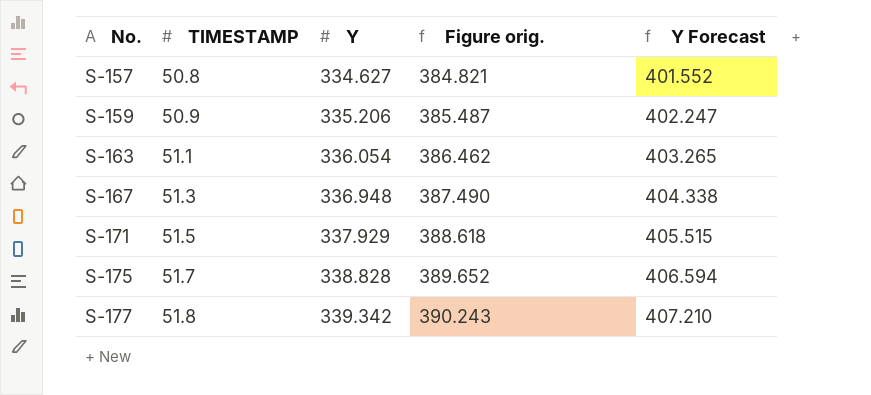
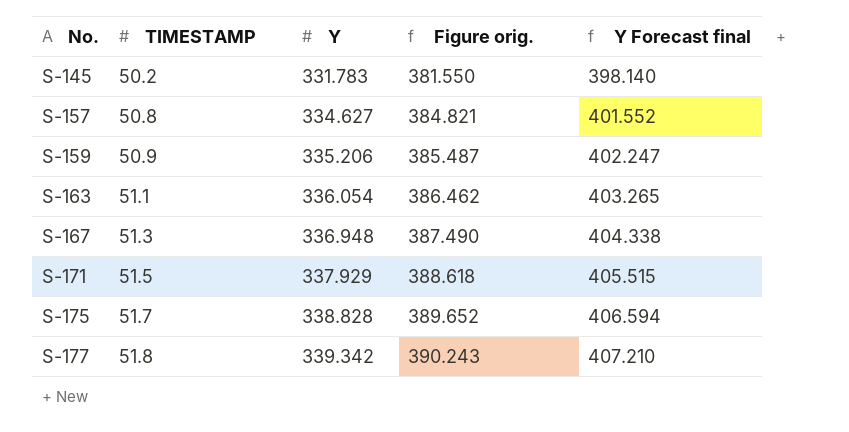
column name: Y Forecast -> Y Forecast final
row S-145: none -> 50.2 | 331.783 | 381.550 | 398.140

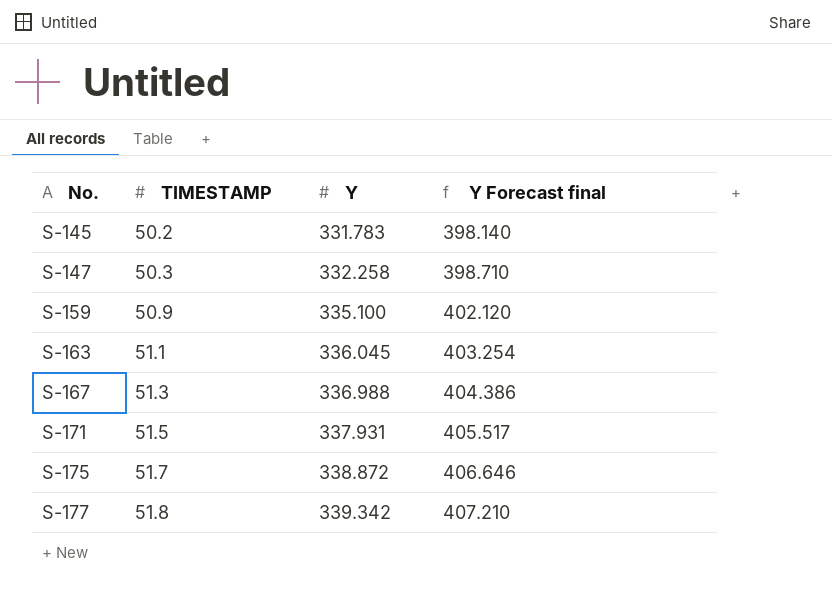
column Figure orig. | formula: [Y] * 1.15 -> none
row S-157: 50.8 | 334.627 | 384.821 | 401.552 -> none
row S-147: none -> 50.3 | 332.258 | 398.710
S-159 | Y: 335.206 -> 335.100
S-159 | Y Forecast final: 402.247 -> 402.120
S-163 | Y: 336.054 -> 336.045
S-163 | Y Forecast final: 403.265 -> 403.254
S-167 | Y: 336.948 -> 336.988
S-167 | Y Forecast final: 404.338 -> 404.386
S-171 | Y: 337.929 -> 337.931
S-171 | Y Forecast final: 405.515 -> 405.517
S-175 | Y: 338.828 -> 338.872
S-175 | Y Forecast final: 406.594 -> 406.646

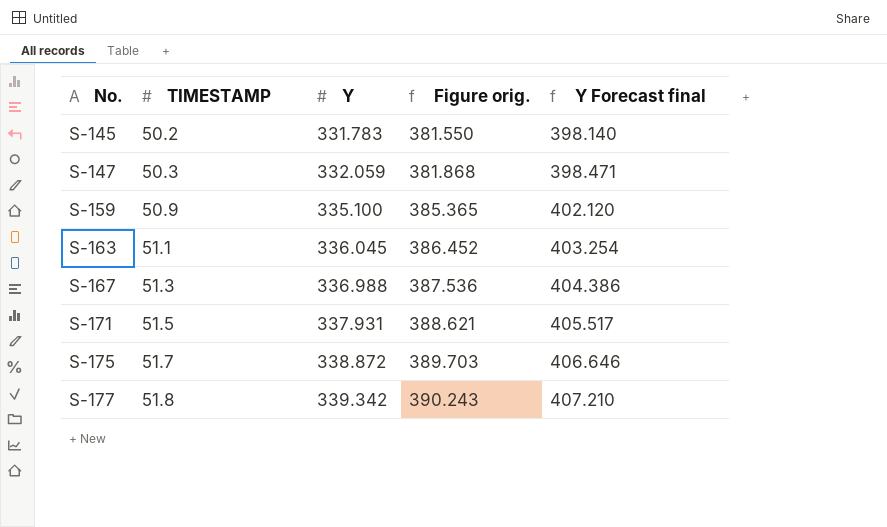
column Figure orig. | formula: none -> [Y] * 1.15
S-147 | Y: 332.258 -> 332.059
S-147 | Y Forecast final: 398.710 -> 398.471

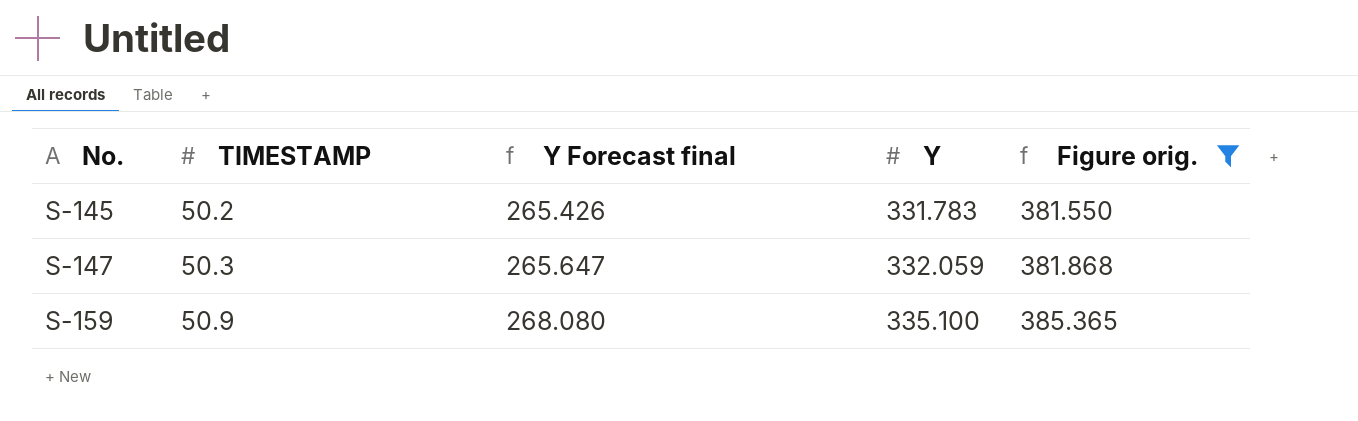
filter: none -> Figure orig. <= 385.365
column Y Forecast final | formula: [Y] * 1.2 -> [Y] * 0.8
column Y Forecast final | position: 5 -> 3

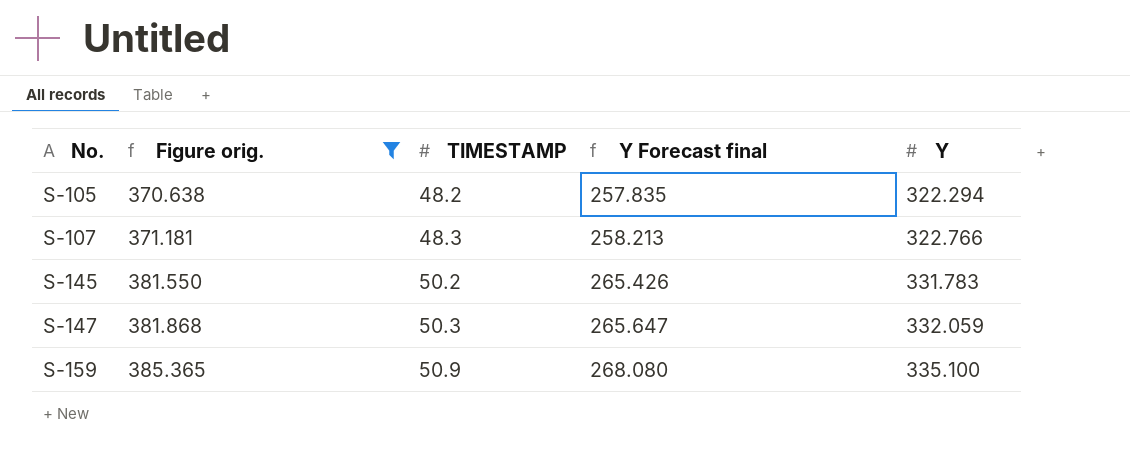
column Figure orig. | position: 5 -> 2
row S-105: none -> 370.638 | 48.2 | 257.835 | 322.294
row S-107: none -> 371.181 | 48.3 | 258.213 | 322.766

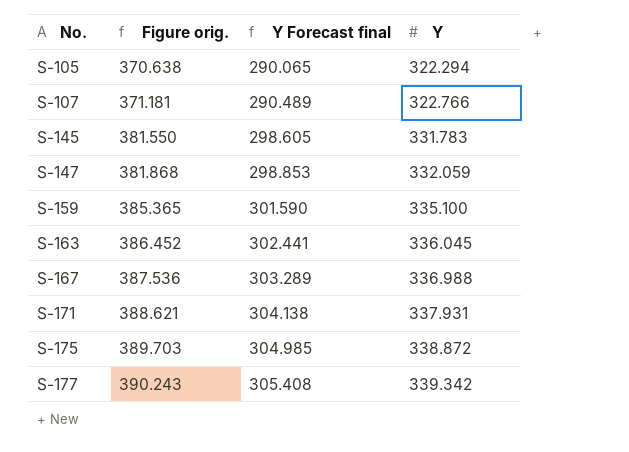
filter: Figure orig. <= 385.365 -> none
column TIMESTAMP | position: 3 -> none
column Y Forecast final | formula: [Y] * 0.8 -> [Y] * 0.9

